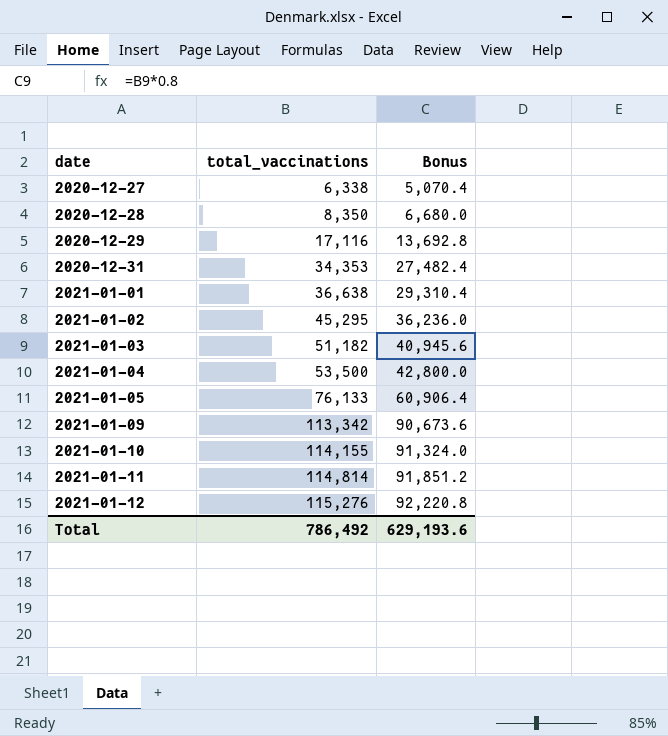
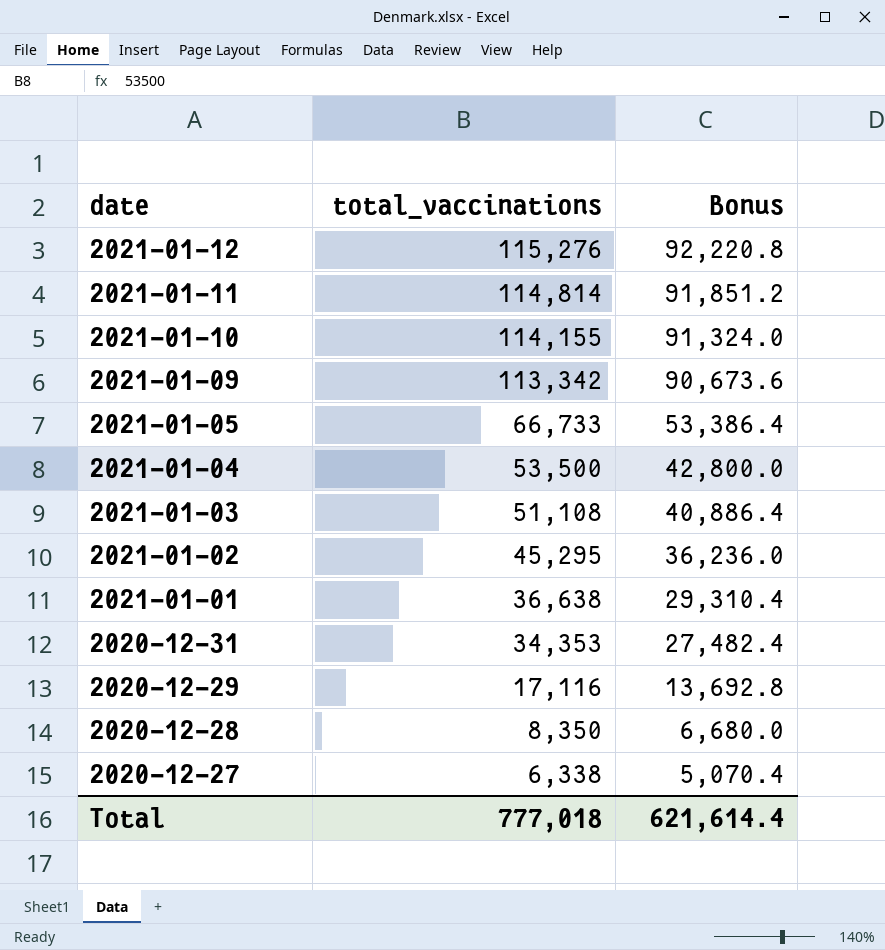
row order: date ascending -> date descending
2021-01-05 | total_vaccinations: 76,133 -> 66,733
2021-01-05 | Bonus: 60,906.4 -> 53,386.4
2021-01-03 | total_vaccinations: 51,182 -> 51,108
2021-01-03 | Bonus: 40,945.6 -> 40,886.4
Total | total_vaccinations: 786,492 -> 777,018
Total | Bonus: 629,193.6 -> 621,614.4

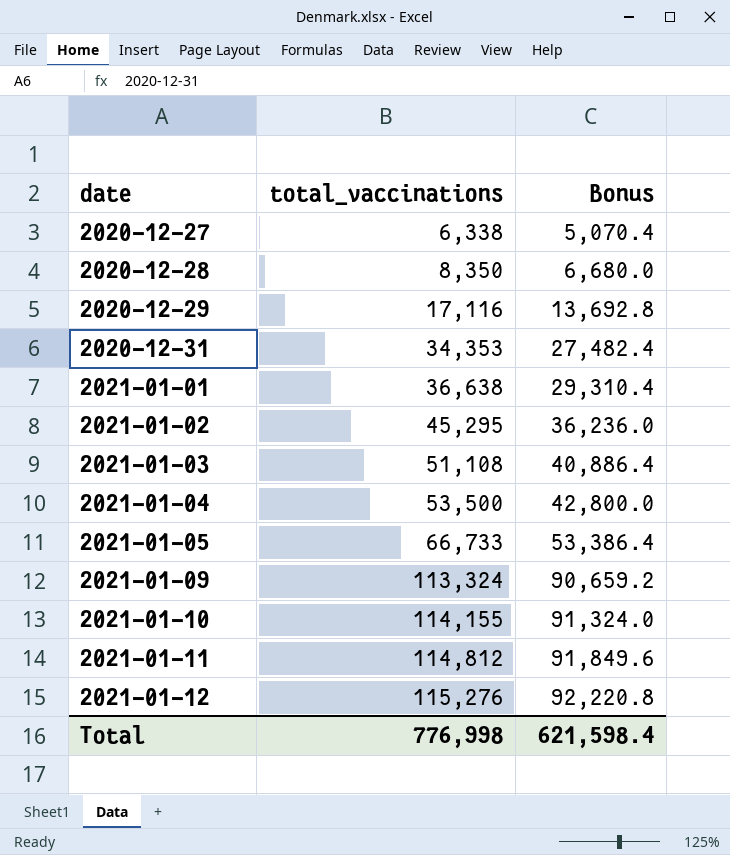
row order: date descending -> date ascending
2021-01-09 | total_vaccinations: 113,342 -> 113,324
2021-01-09 | Bonus: 90,673.6 -> 90,659.2
2021-01-11 | total_vaccinations: 114,814 -> 114,812
2021-01-11 | Bonus: 91,851.2 -> 91,849.6
Total | total_vaccinations: 777,018 -> 776,998
Total | Bonus: 621,614.4 -> 621,598.4

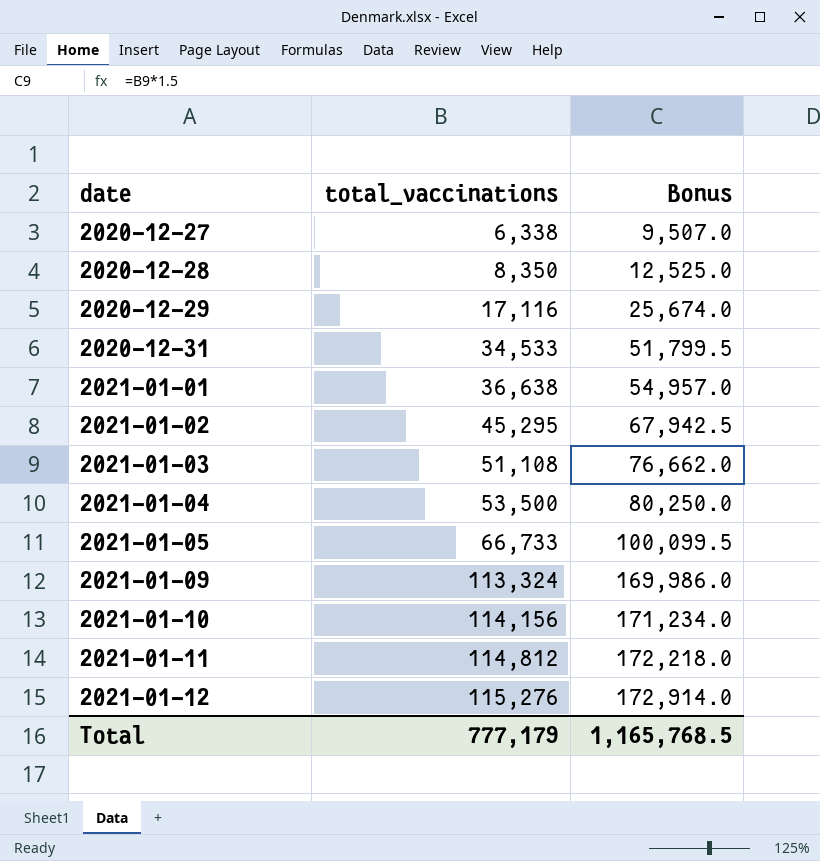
column Bonus | formula: [total_vaccinations] * 0.8 -> [total_vaccinations] * 1.5
2020-12-31 | total_vaccinations: 34,353 -> 34,533
2021-01-10 | total_vaccinations: 114,155 -> 114,156
Total | total_vaccinations: 776,998 -> 777,179
Total | Bonus: 621,598.4 -> 1,165,768.5

